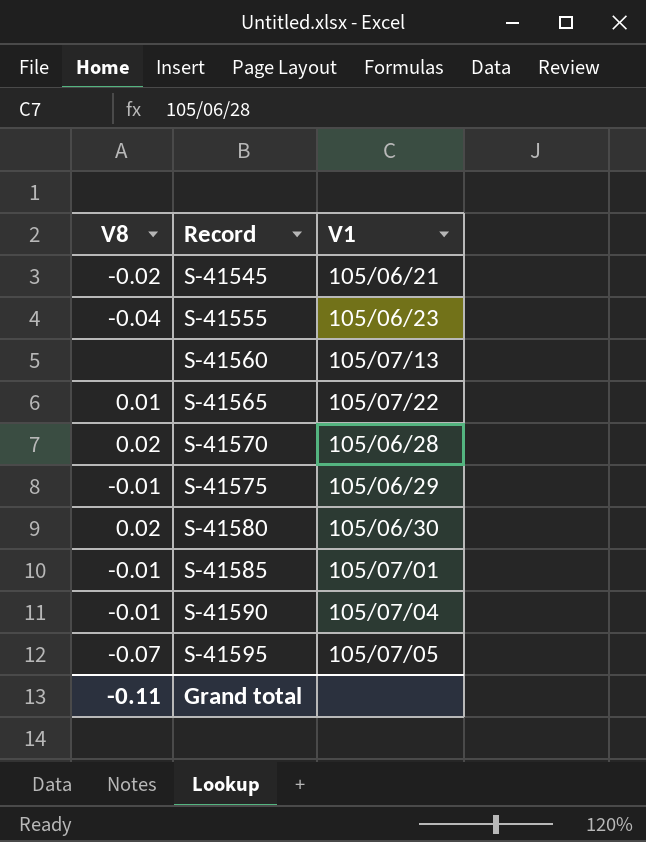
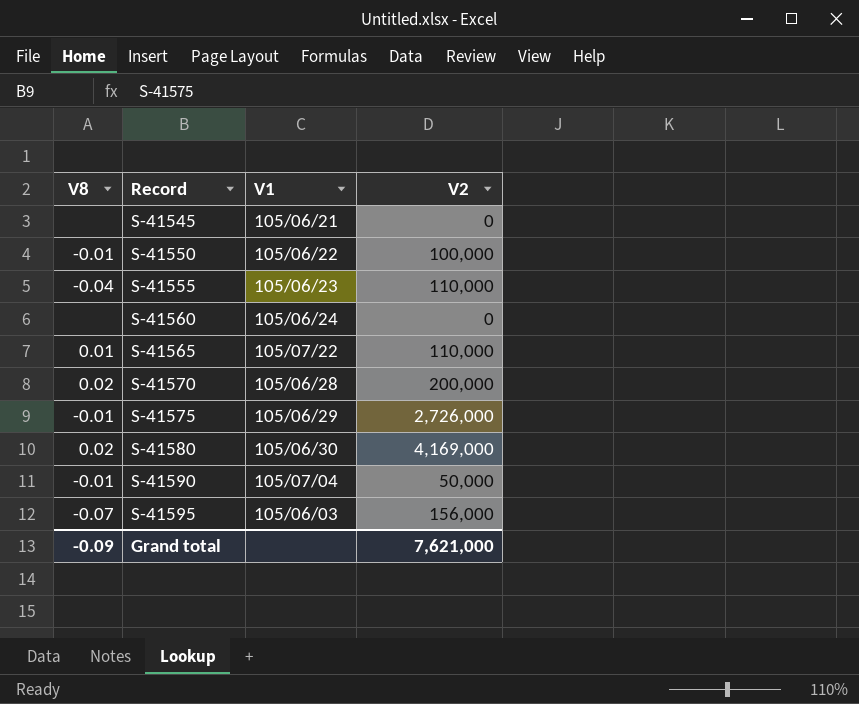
column V2 | position: none -> 4
row S-41585: -0.01 | 105/07/01 -> none
S-41545 | V8: -0.02 -> none
row S-41550: none -> -0.01 | 105/06/22 | 100,000
S-41560 | V1: 105/07/13 -> 105/06/24
S-41595 | V1: 105/07/05 -> 105/06/03
Grand total | V8: -0.11 -> -0.09

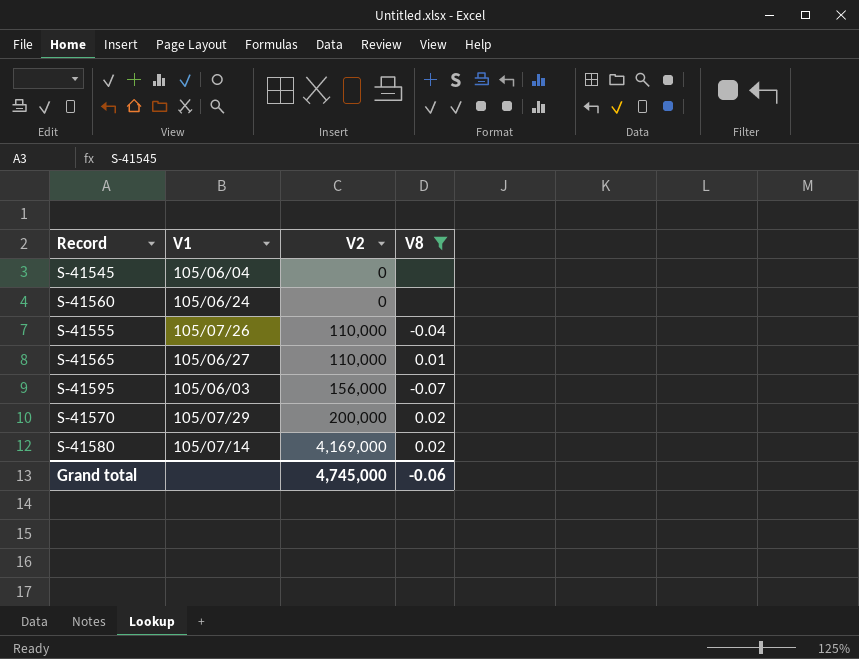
filter: none -> V8 != -0.01
row order: Record ascending -> V2 ascending
column V8 | position: 1 -> 4
S-41545 | V1: 105/06/21 -> 105/06/04
S-41555 | V1: 105/06/23 -> 105/07/26
S-41565 | V1: 105/07/22 -> 105/06/27
S-41570 | V1: 105/06/28 -> 105/07/29
S-41580 | V1: 105/06/30 -> 105/07/14
Grand total | V2: 7,621,000 -> 4,745,000
Grand total | V8: -0.09 -> -0.06

